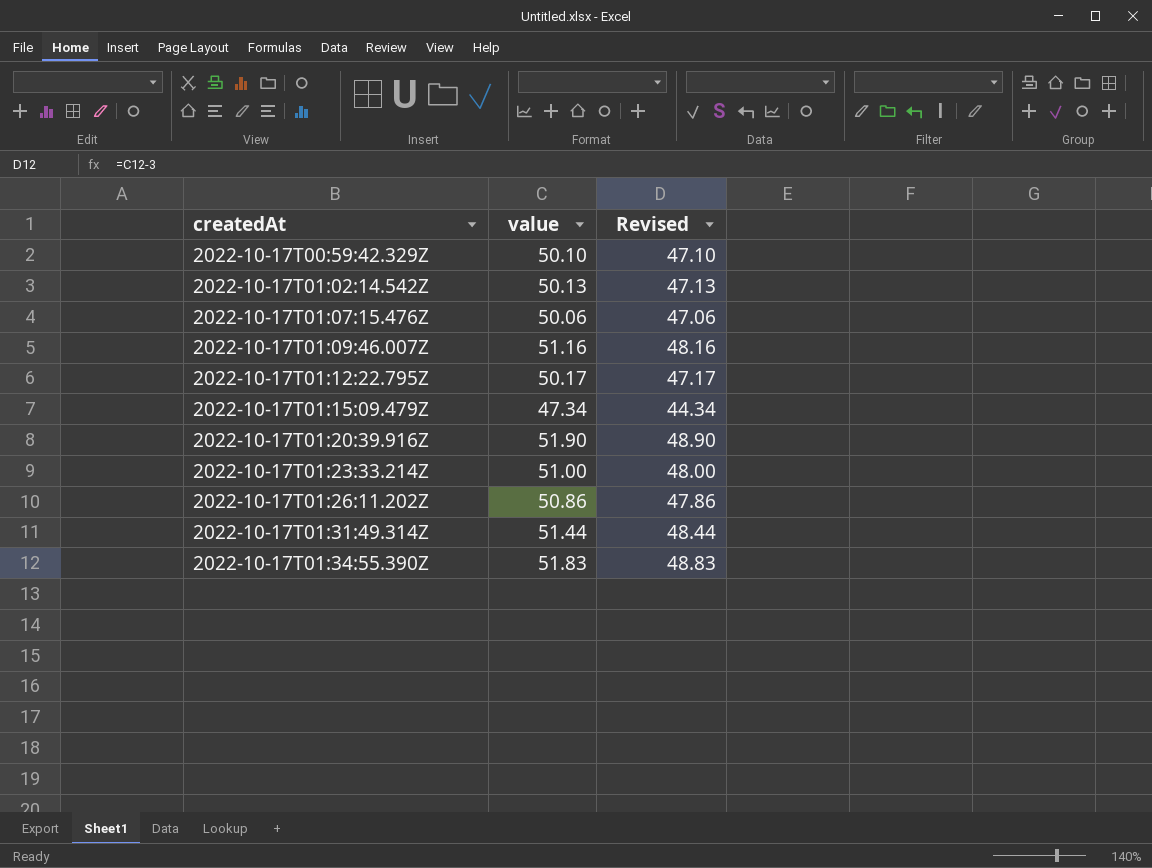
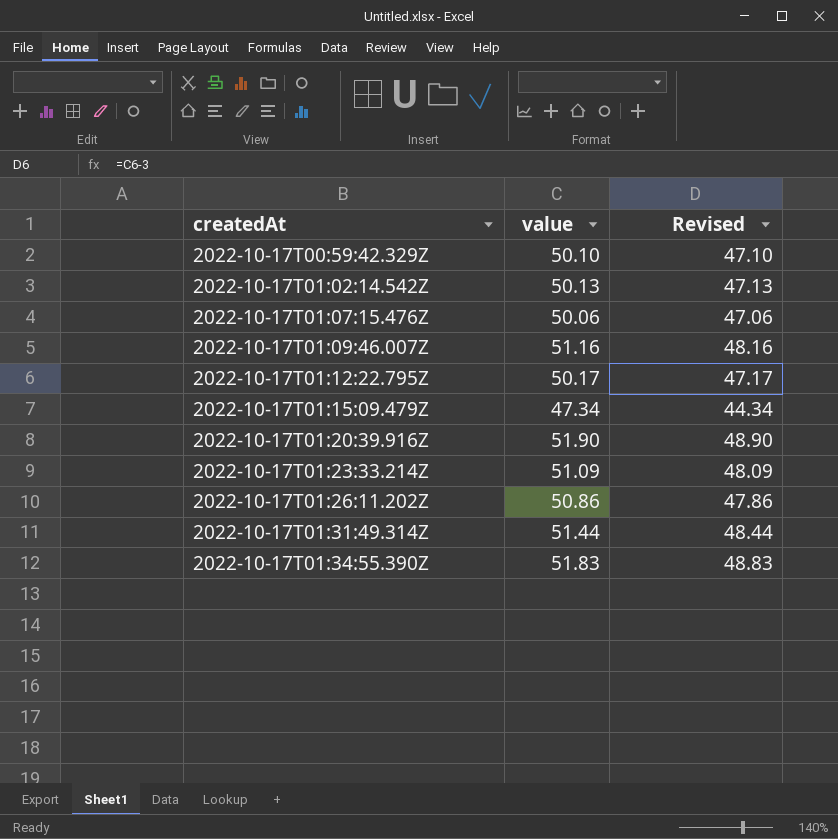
2022-10-17T01:23:33.214Z | value: 51.00 -> 51.09
2022-10-17T01:23:33.214Z | Revised: 48.00 -> 48.09

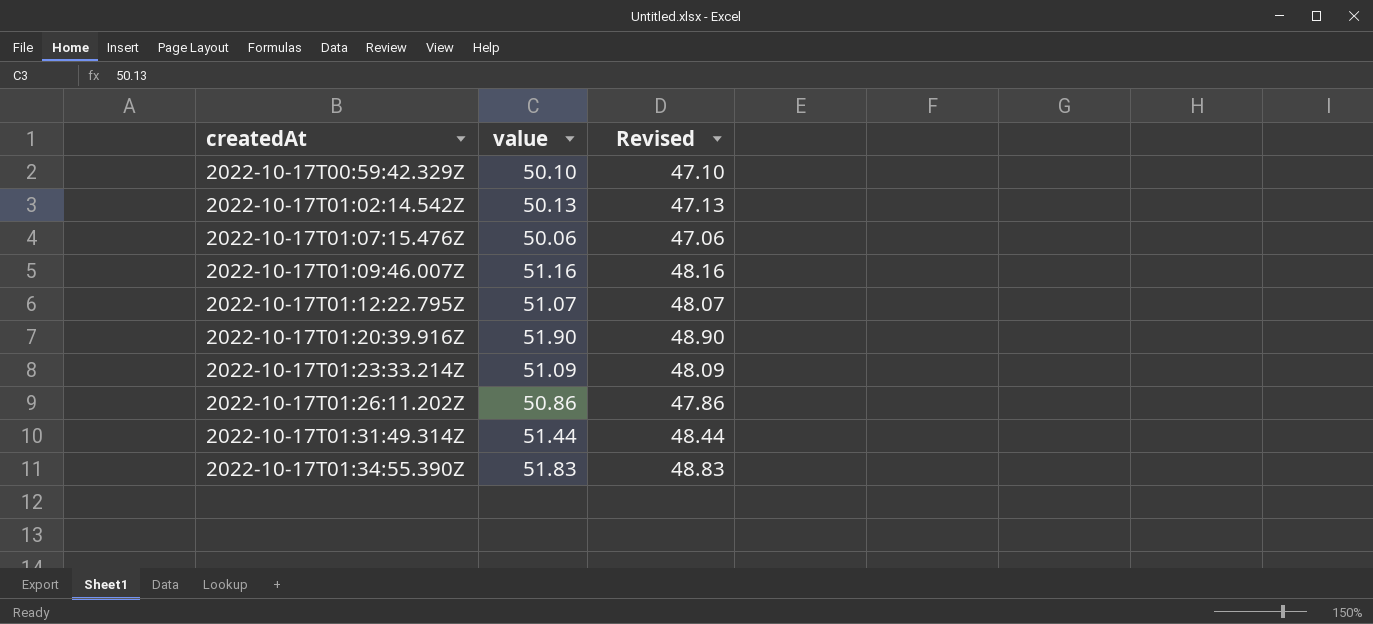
row 2022-10-17T01:15:09.479Z: 47.34 | 44.34 -> none
2022-10-17T01:12:22.795Z | value: 50.17 -> 51.07
2022-10-17T01:12:22.795Z | Revised: 47.17 -> 48.07

